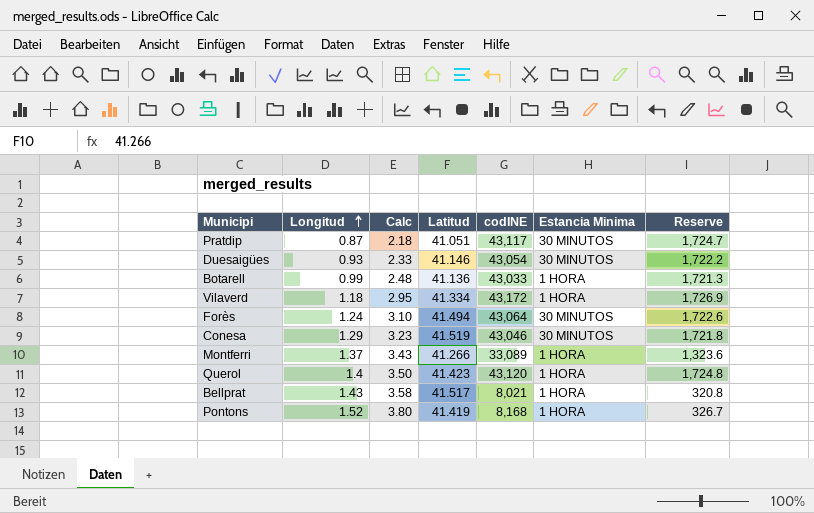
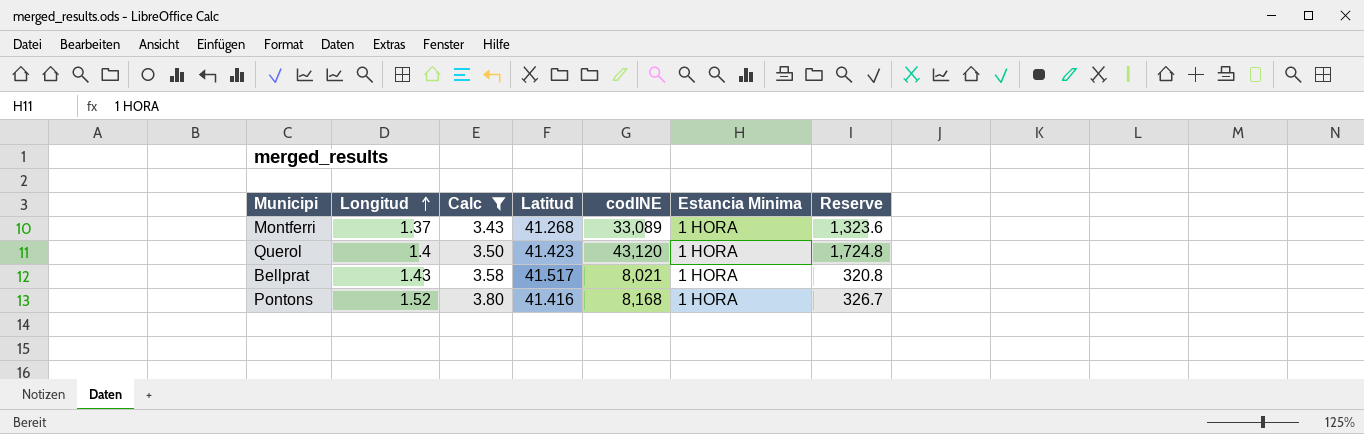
filter: none -> Calc >= 3.43
Montferri | Latitud: 41.266 -> 41.268
Pontons | Latitud: 41.419 -> 41.416

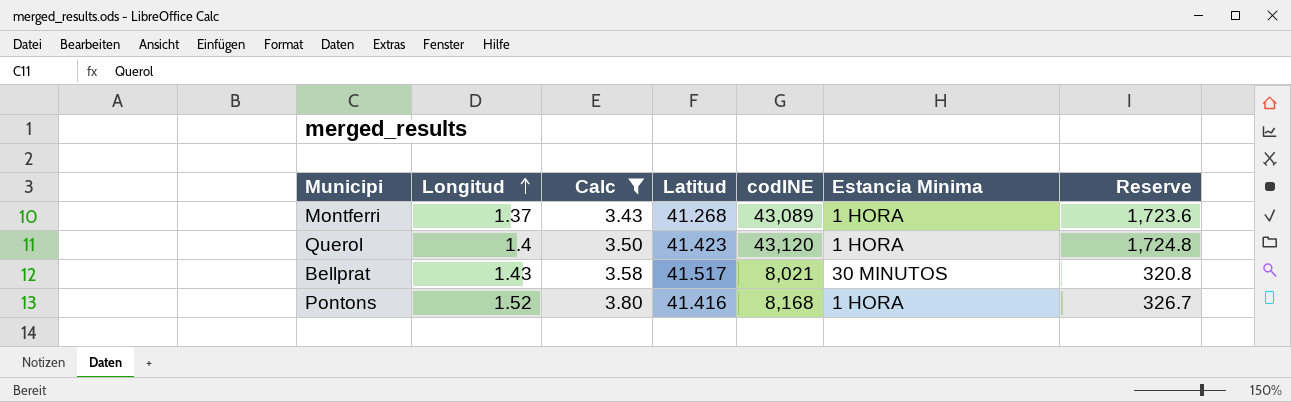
Montferri | codINE: 33,089 -> 43,089
Montferri | Reserve: 1,323.6 -> 1,723.6
Bellprat | Estancia Minima: 1 HORA -> 30 MINUTOS

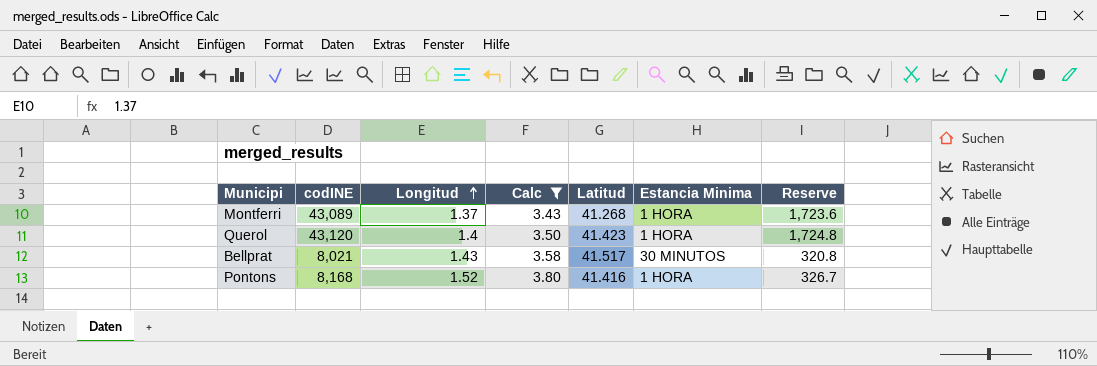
column codINE | position: 5 -> 2

